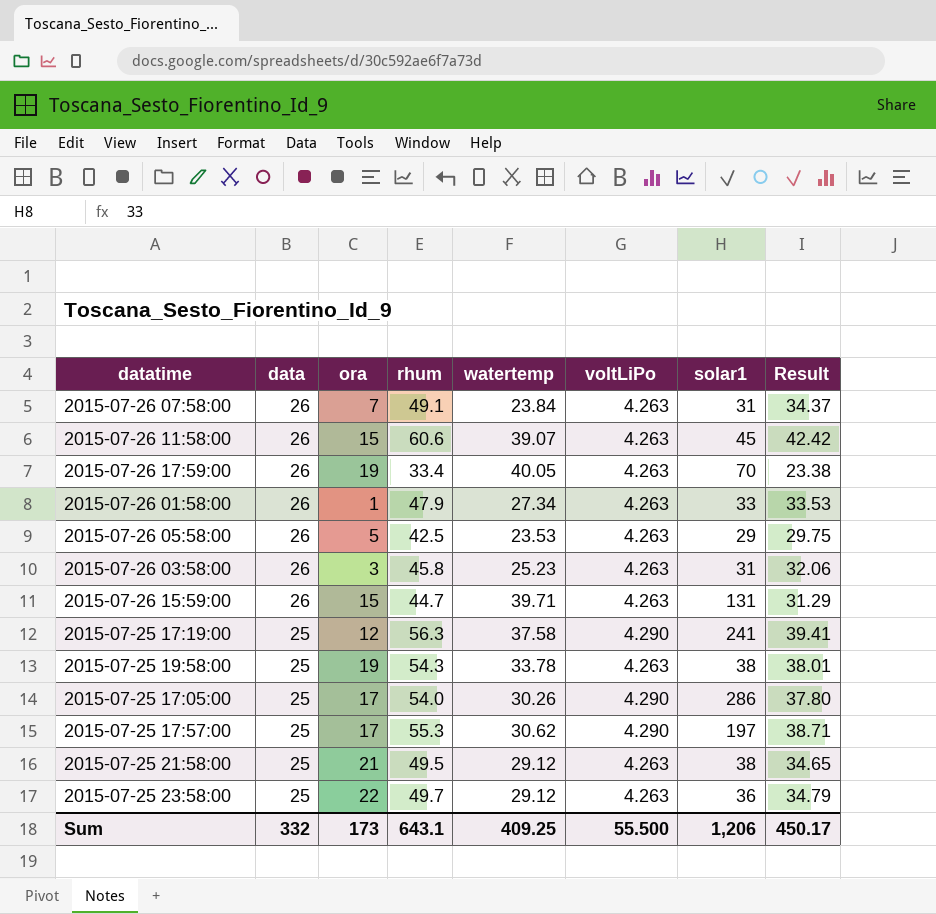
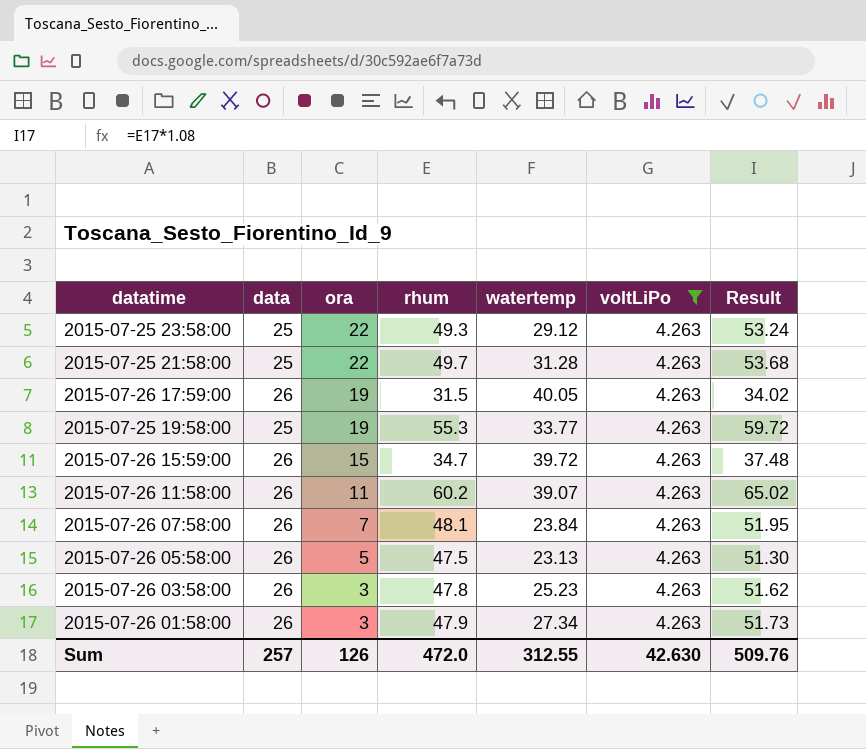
filter: none -> voltLiPo = 4.263
row order: data descending -> ora descending
column solar1 | position: 7 -> none
column Result | formula: [rhum] * 0.7 -> [rhum] * 1.08
2015-07-25 23:58:00 | rhum: 49.7 -> 49.3
2015-07-25 21:58:00 | ora: 21 -> 22
2015-07-25 21:58:00 | rhum: 49.5 -> 49.7
2015-07-25 21:58:00 | watertemp: 29.12 -> 31.28
2015-07-26 17:59:00 | rhum: 33.4 -> 31.5
2015-07-25 19:58:00 | rhum: 54.3 -> 55.3
2015-07-25 19:58:00 | watertemp: 33.78 -> 33.77
2015-07-26 15:59:00 | rhum: 44.7 -> 34.7
2015-07-26 15:59:00 | watertemp: 39.71 -> 39.72
2015-07-26 11:58:00 | ora: 15 -> 11
2015-07-26 11:58:00 | rhum: 60.6 -> 60.2
2015-07-26 07:58:00 | rhum: 49.1 -> 48.1
2015-07-26 05:58:00 | rhum: 42.5 -> 47.5
2015-07-26 05:58:00 | watertemp: 23.53 -> 23.13
2015-07-26 03:58:00 | rhum: 45.8 -> 47.8
2015-07-26 01:58:00 | ora: 1 -> 3
Sum | data: 332 -> 257
Sum | ora: 173 -> 126
Sum | rhum: 643.1 -> 472.0
Sum | watertemp: 409.25 -> 312.55
Sum | voltLiPo: 55.500 -> 42.630
Sum | Result: 450.17 -> 509.76

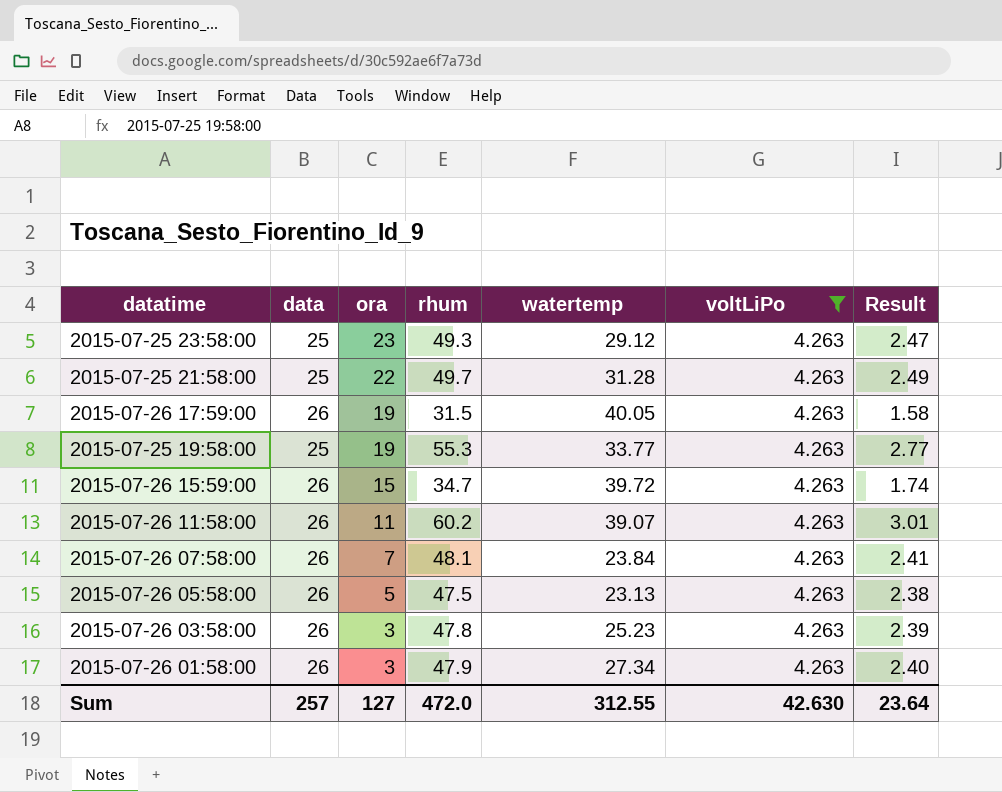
column Result | formula: [rhum] * 1.08 -> [rhum] * 0.05
2015-07-25 23:58:00 | ora: 22 -> 23
Sum | ora: 126 -> 127
Sum | Result: 509.76 -> 23.64

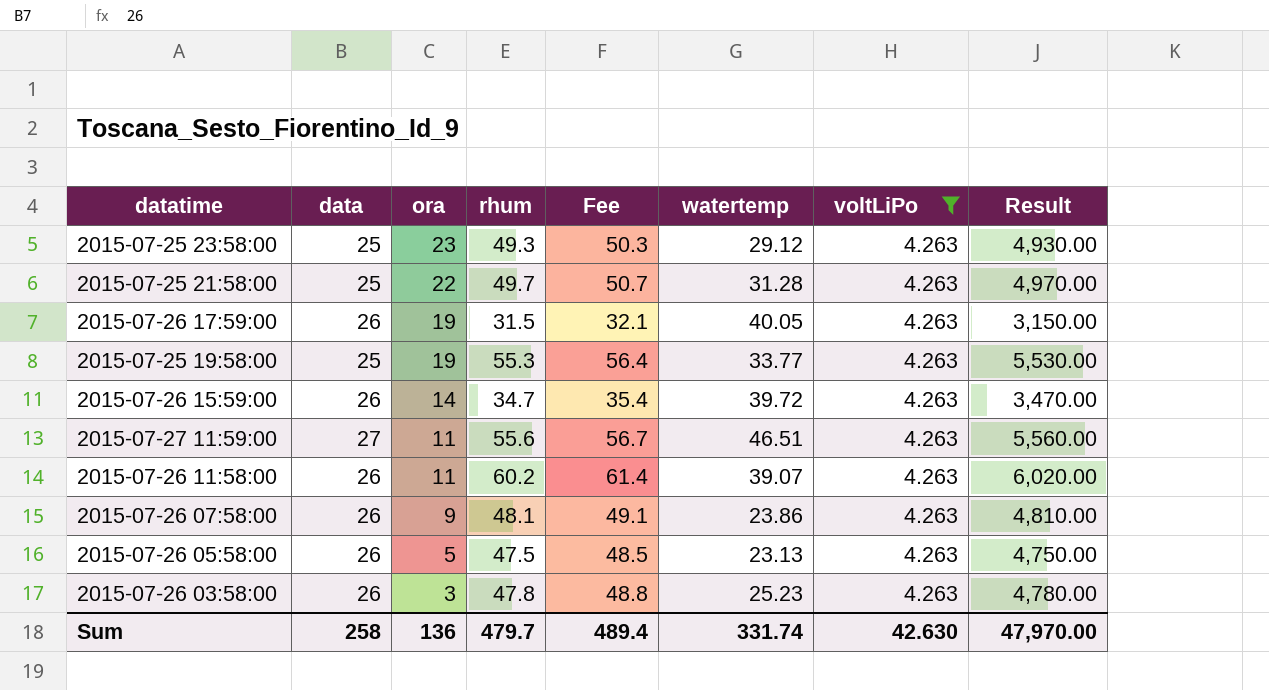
column Fee | formula: none -> [rhum] * 1.02
column Result | formula: [rhum] * 0.05 -> [rhum] * 100
row 2015-07-26 01:58:00: 26 | 3 | 47.9 | 27.34 | 4.263 | 2.40 -> none
2015-07-26 15:59:00 | ora: 15 -> 14
row 2015-07-27 11:59:00: none -> 27 | 11 | 55.6 | 56.7 | 46.51 | 4.263 | 5,560.00
2015-07-26 07:58:00 | ora: 7 -> 9
2015-07-26 07:58:00 | watertemp: 23.84 -> 23.86
Sum | data: 257 -> 258
Sum | ora: 127 -> 136
Sum | rhum: 472.0 -> 479.7
Sum | watertemp: 312.55 -> 331.74
Sum | Result: 23.64 -> 47,970.00

